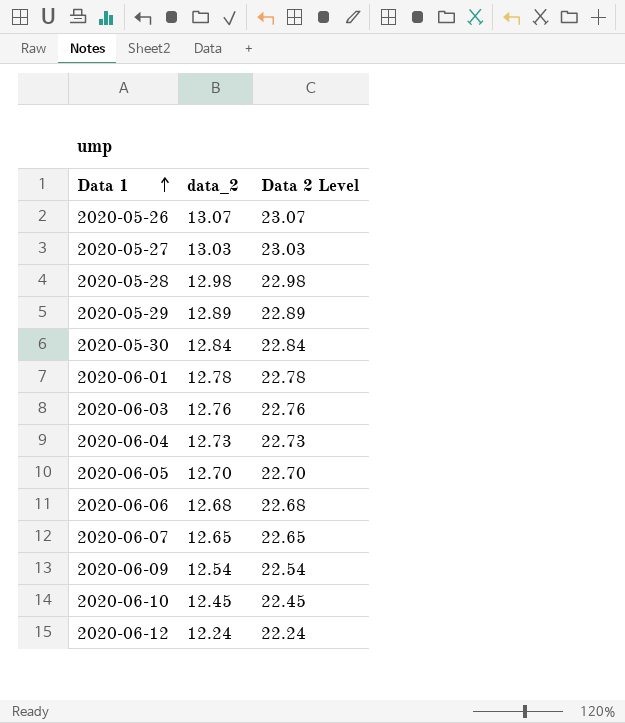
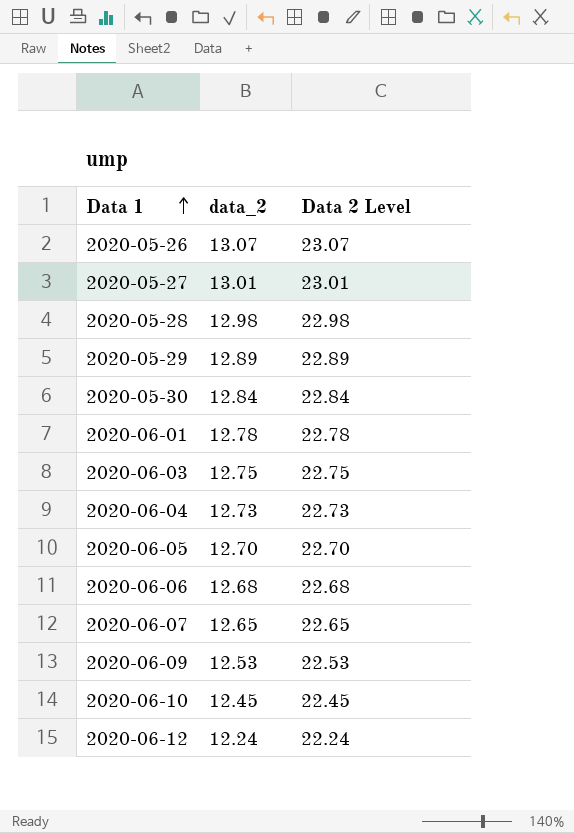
2020-05-27 | data_2: 13.03 -> 13.01
2020-05-27 | Data 2 Level: 23.03 -> 23.01
2020-06-03 | data_2: 12.76 -> 12.75
2020-06-03 | Data 2 Level: 22.76 -> 22.75
2020-06-09 | data_2: 12.54 -> 12.53
2020-06-09 | Data 2 Level: 22.54 -> 22.53

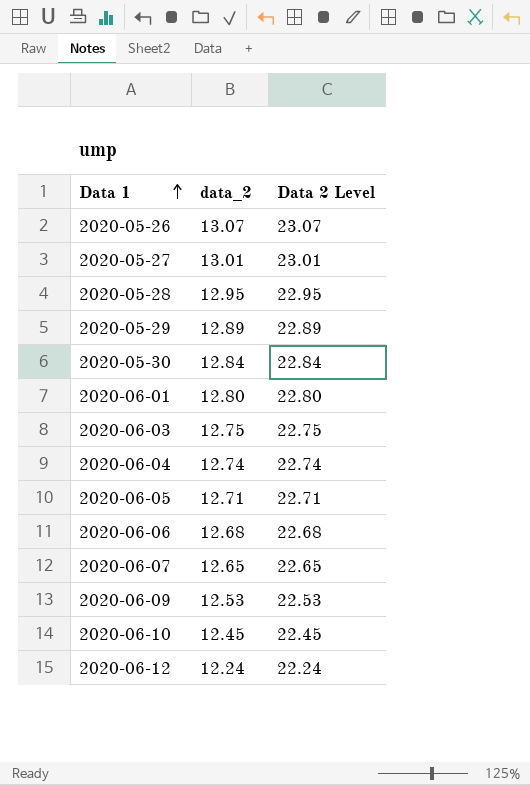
2020-05-28 | data_2: 12.98 -> 12.95
2020-05-28 | Data 2 Level: 22.98 -> 22.95
2020-06-01 | data_2: 12.78 -> 12.80
2020-06-01 | Data 2 Level: 22.78 -> 22.80
2020-06-04 | data_2: 12.73 -> 12.74
2020-06-04 | Data 2 Level: 22.73 -> 22.74
2020-06-05 | data_2: 12.70 -> 12.71
2020-06-05 | Data 2 Level: 22.70 -> 22.71

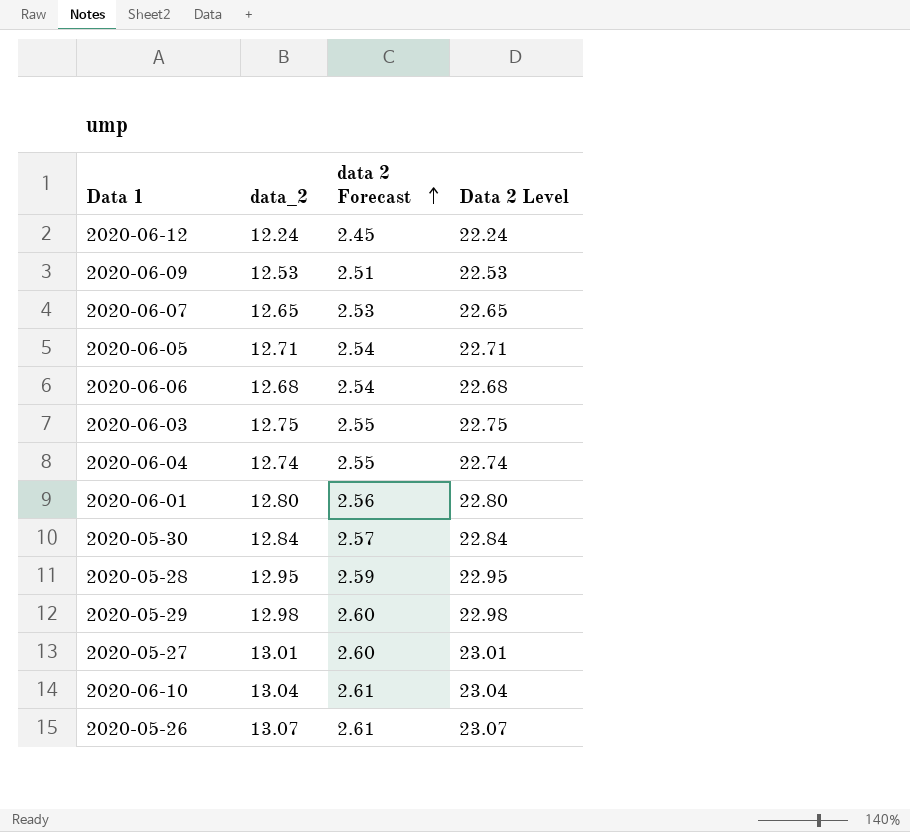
row order: Data 1 ascending -> data 2 Forecast ascending
column data 2 Forecast | formula: none -> [data_2] * 0.2
2020-05-29 | data_2: 12.89 -> 12.98
2020-05-29 | Data 2 Level: 22.89 -> 22.98
2020-06-10 | data_2: 12.45 -> 13.04
2020-06-10 | Data 2 Level: 22.45 -> 23.04

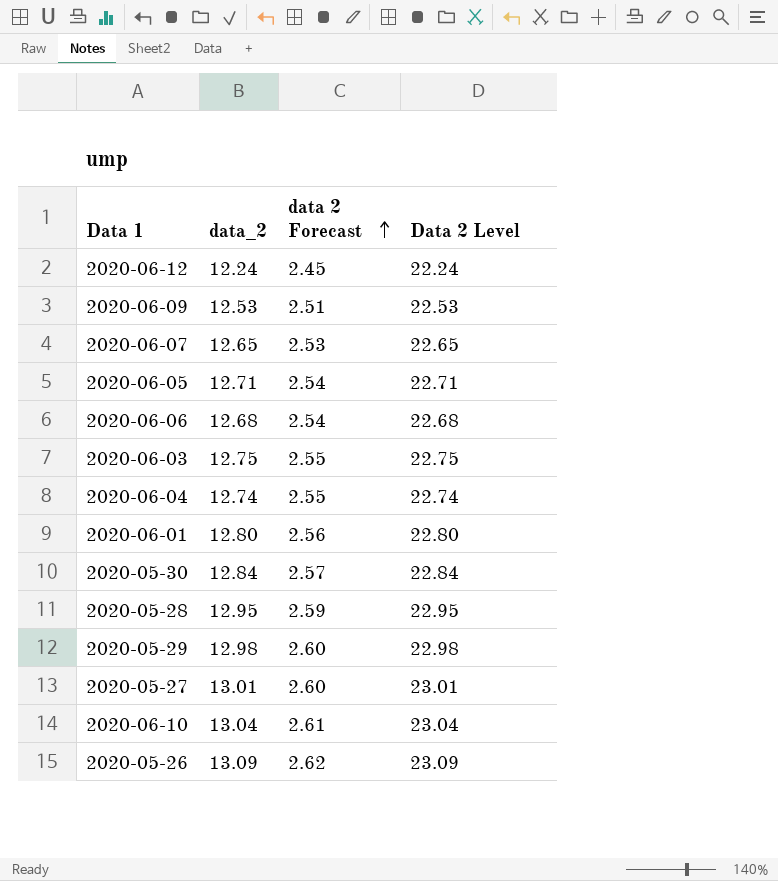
2020-05-26 | data_2: 13.07 -> 13.09
2020-05-26 | data 2 Forecast: 2.61 -> 2.62
2020-05-26 | Data 2 Level: 23.07 -> 23.09

